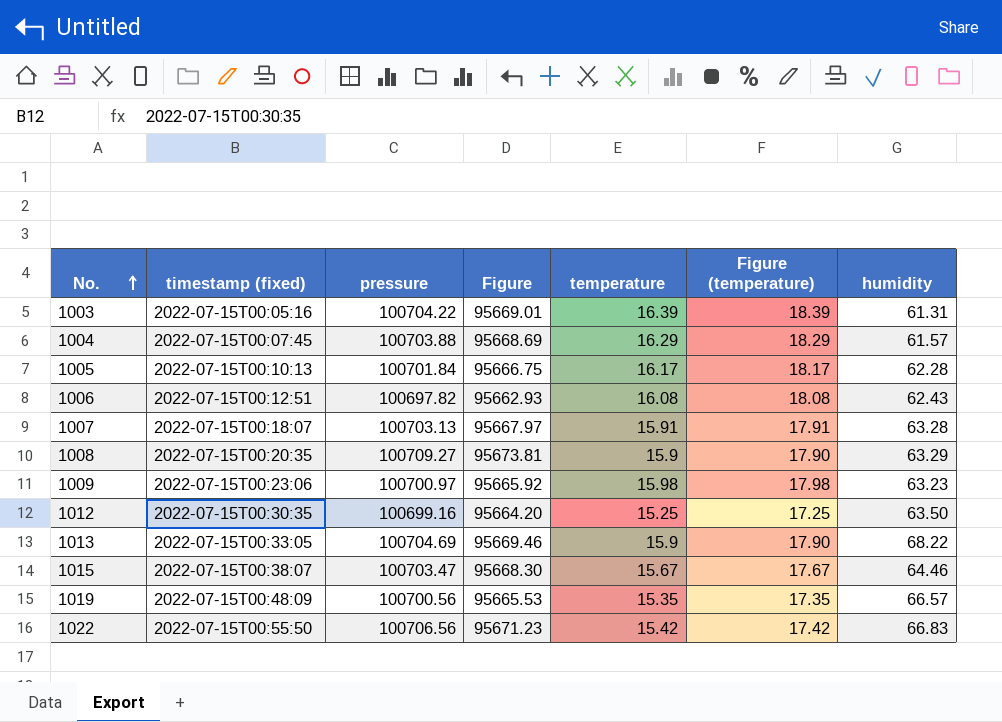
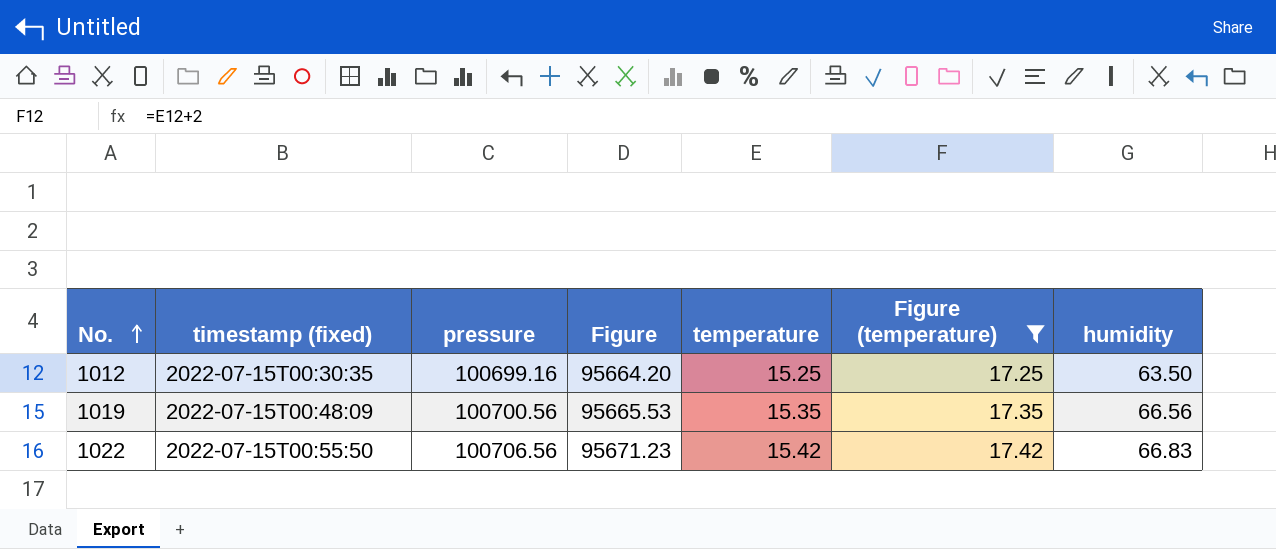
filter: none -> Figure (temperature) <= 17.42
1019 | humidity: 66.57 -> 66.56

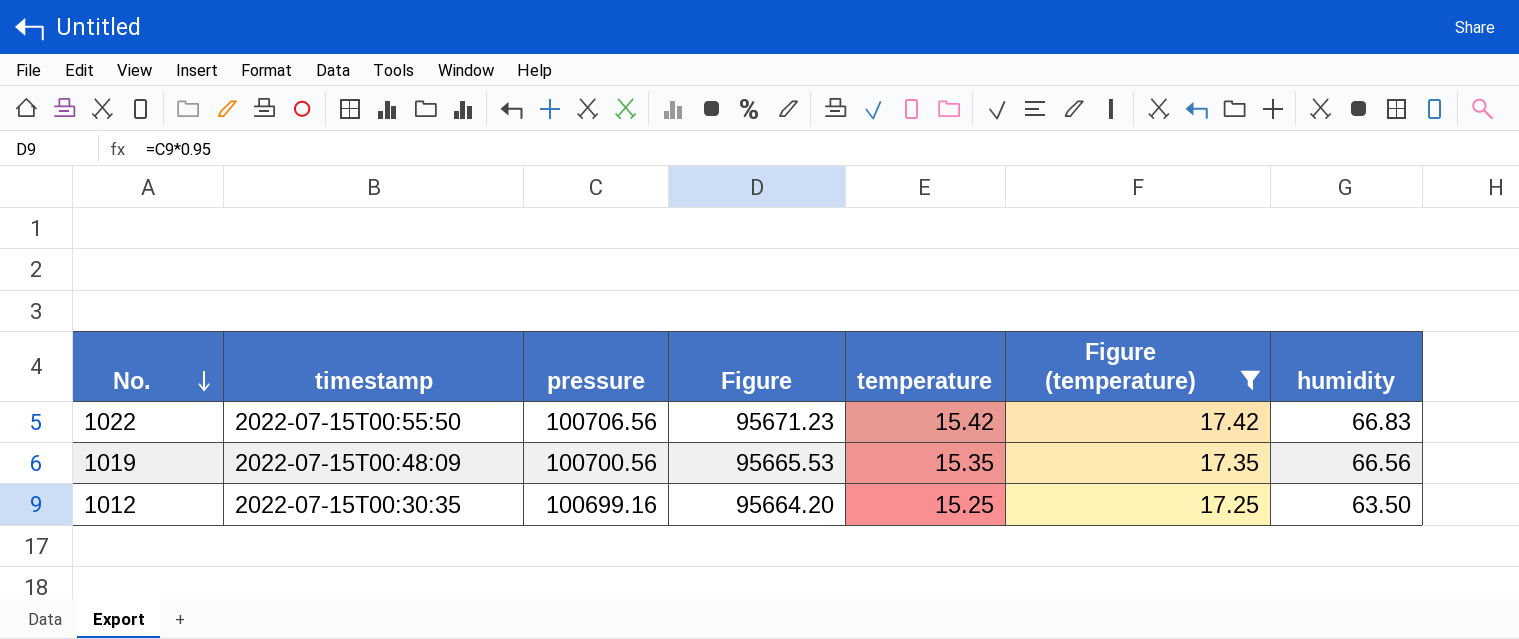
row order: No. ascending -> No. descending
column name: timestamp (fixed) -> timestamp

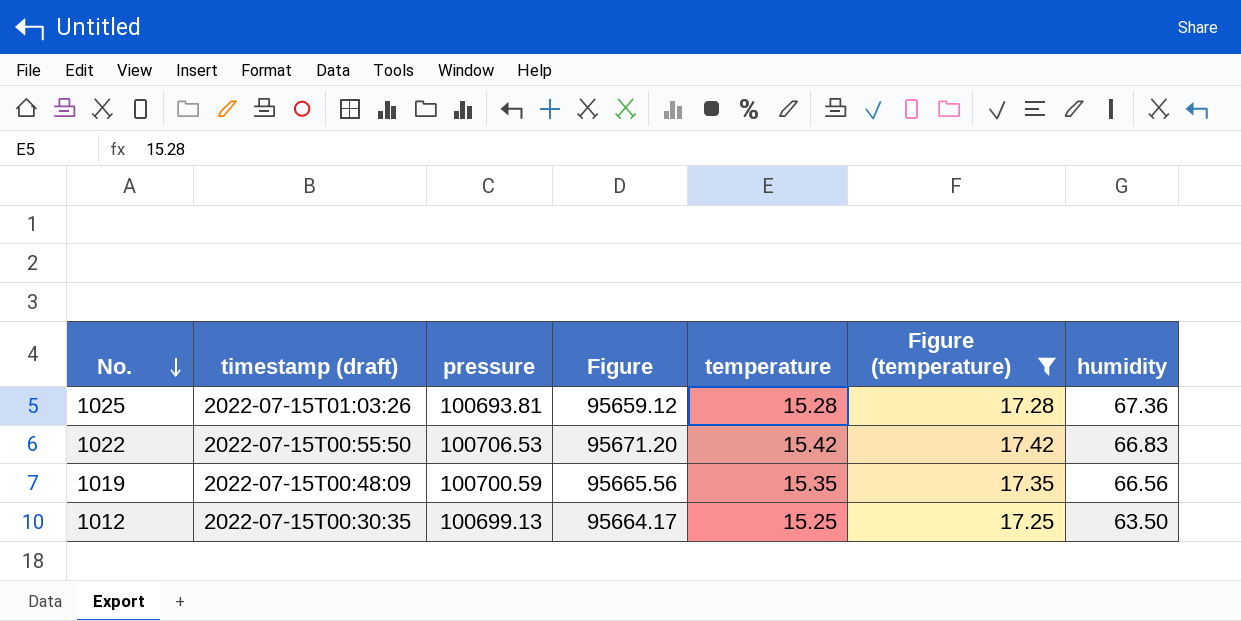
column name: timestamp -> timestamp (draft)
row 1025: none -> 2022-07-15T01:03:26 | 100693.81 | 95659.12 | 15.28 | 17.28 | 67.36
1022 | pressure: 100706.56 -> 100706.53
1022 | Figure: 95671.23 -> 95671.20
1019 | pressure: 100700.56 -> 100700.59
1019 | Figure: 95665.53 -> 95665.56
1012 | pressure: 100699.16 -> 100699.13
1012 | Figure: 95664.20 -> 95664.17

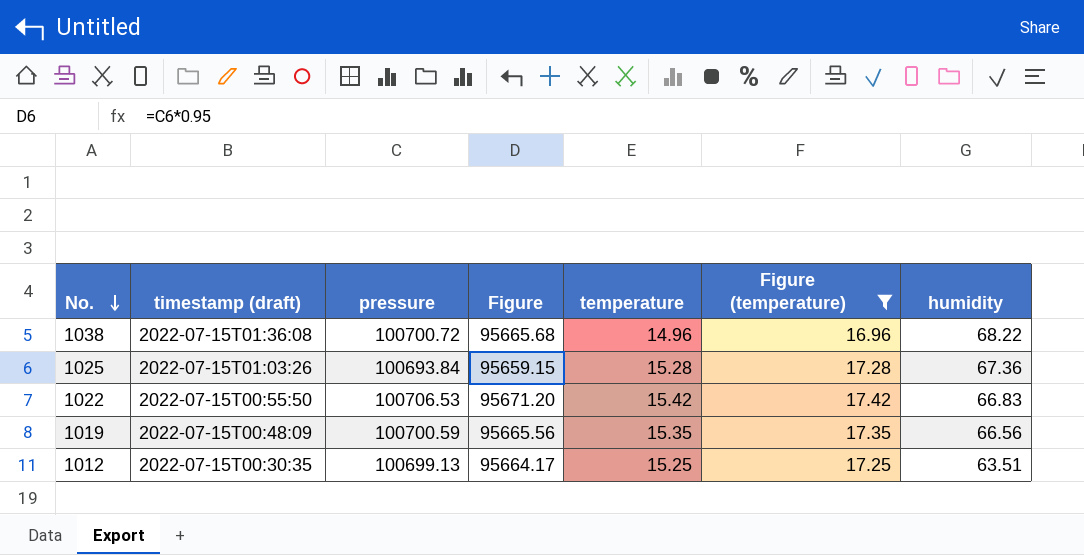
row 1038: none -> 2022-07-15T01:36:08 | 100700.72 | 95665.68 | 14.96 | 16.96 | 68.22
1025 | pressure: 100693.81 -> 100693.84
1025 | Figure: 95659.12 -> 95659.15
1012 | humidity: 63.50 -> 63.51

